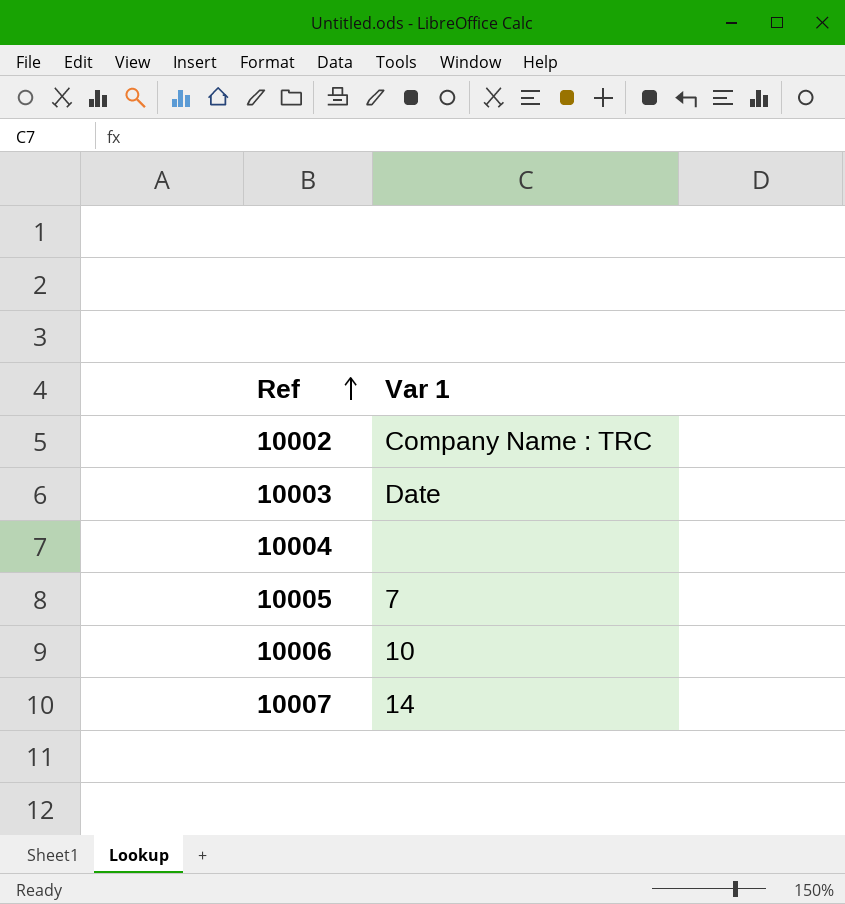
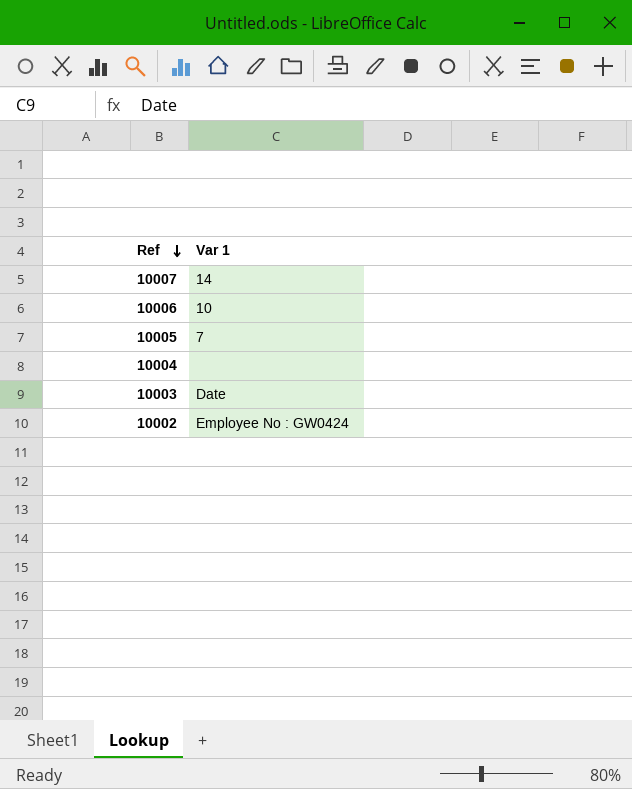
row order: Ref ascending -> Ref descending
10002 | Var 1: Company Name : TRC -> Employee No : GW0424

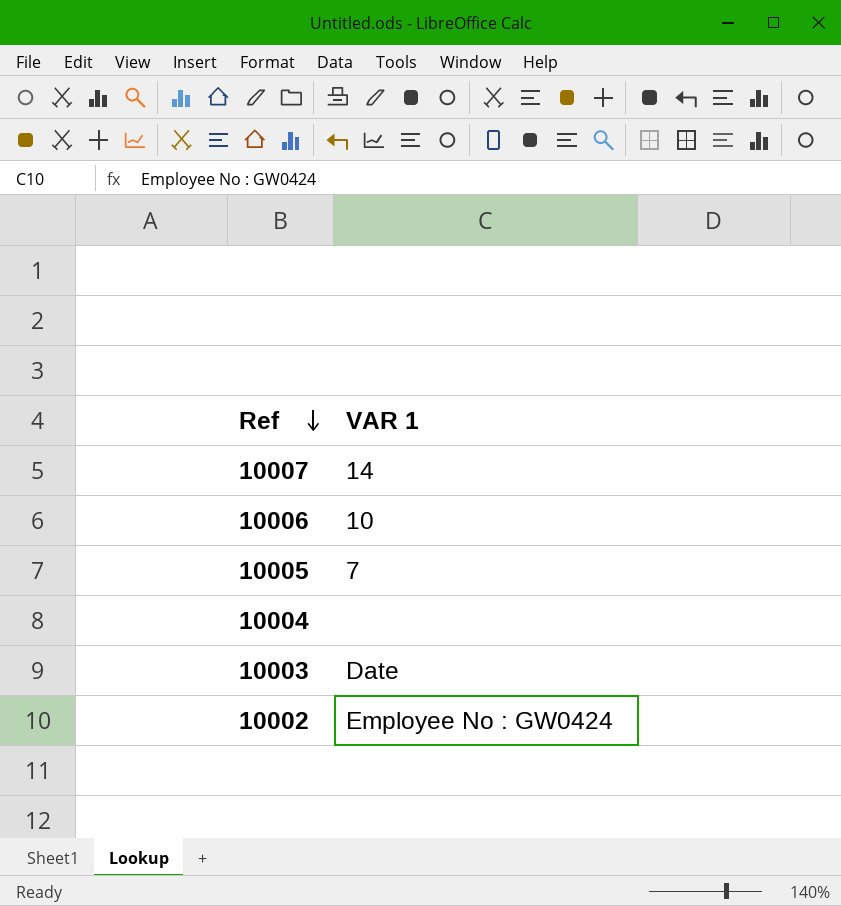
column name: Var 1 -> VAR 1

